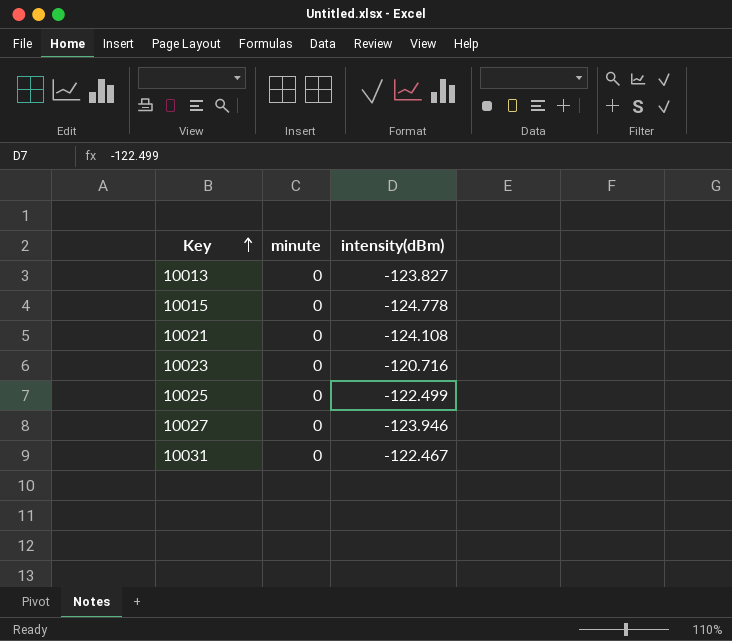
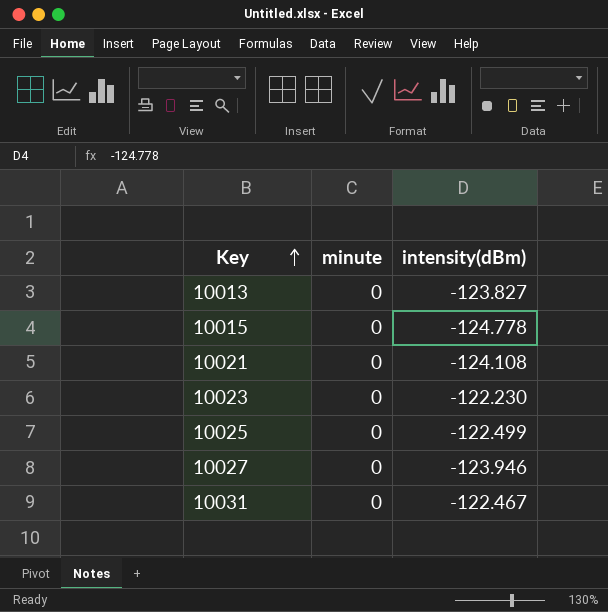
10023 | intensity(dBm): -120.716 -> -122.230

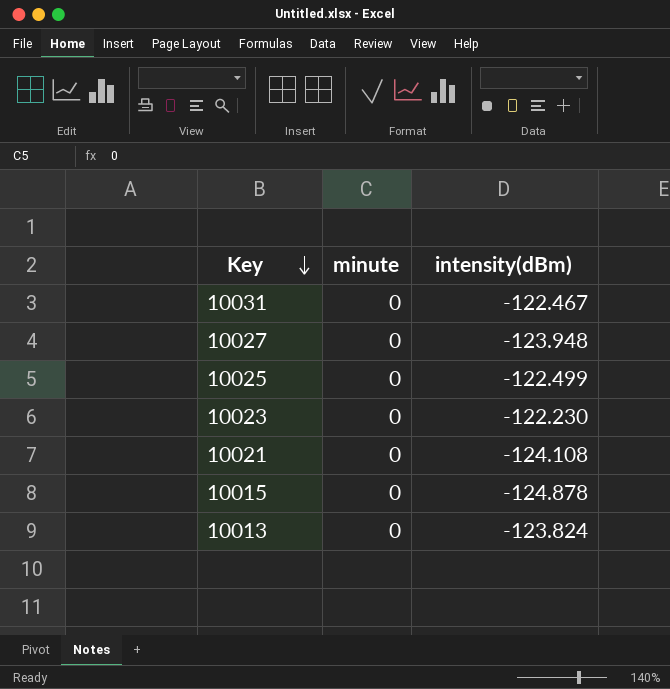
row order: Key ascending -> Key descending
10027 | intensity(dBm): -123.946 -> -123.948
10015 | intensity(dBm): -124.778 -> -124.878
10013 | intensity(dBm): -123.827 -> -123.824

